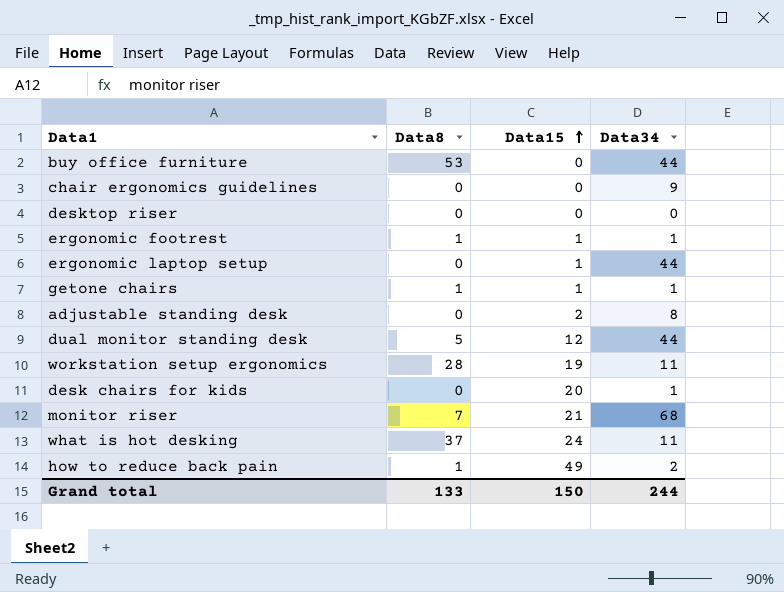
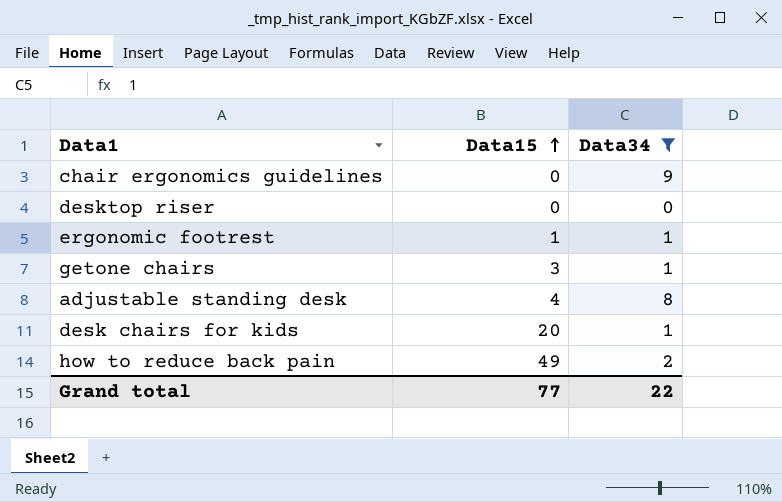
filter: none -> Data34 <= 9
column Data8 | position: 2 -> none
getone chairs | Data15: 1 -> 3
adjustable standing desk | Data15: 2 -> 4
Grand total | Data15: 150 -> 77
Grand total | Data34: 244 -> 22

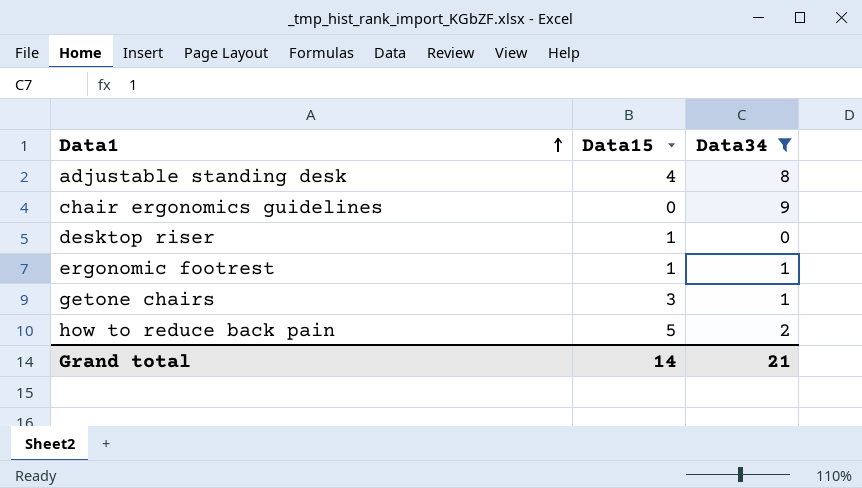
row order: Data15 ascending -> Data1 ascending
row desk chairs for kids: 20 | 1 -> none
desktop riser | Data15: 0 -> 1
how to reduce back pain | Data15: 49 -> 5
Grand total | Data15: 77 -> 14
Grand total | Data34: 22 -> 21

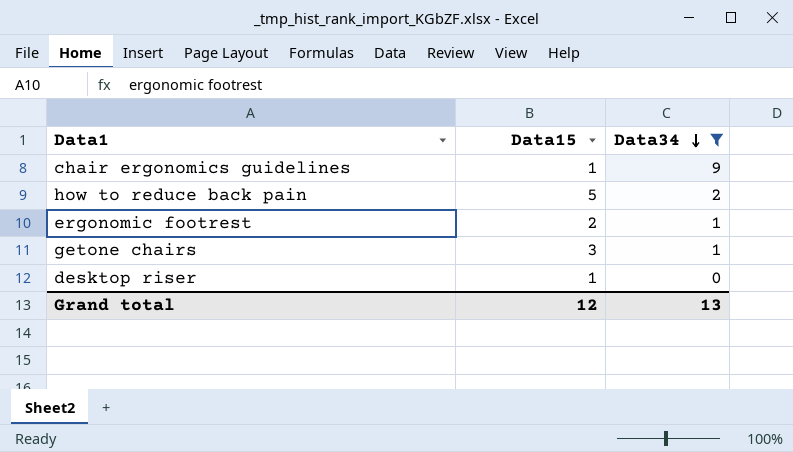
row order: Data1 ascending -> Data34 descending
row adjustable standing desk: 4 | 8 -> none
chair ergonomics guidelines | Data15: 0 -> 1
ergonomic footrest | Data15: 1 -> 2
Grand total | Data15: 14 -> 12
Grand total | Data34: 21 -> 13

